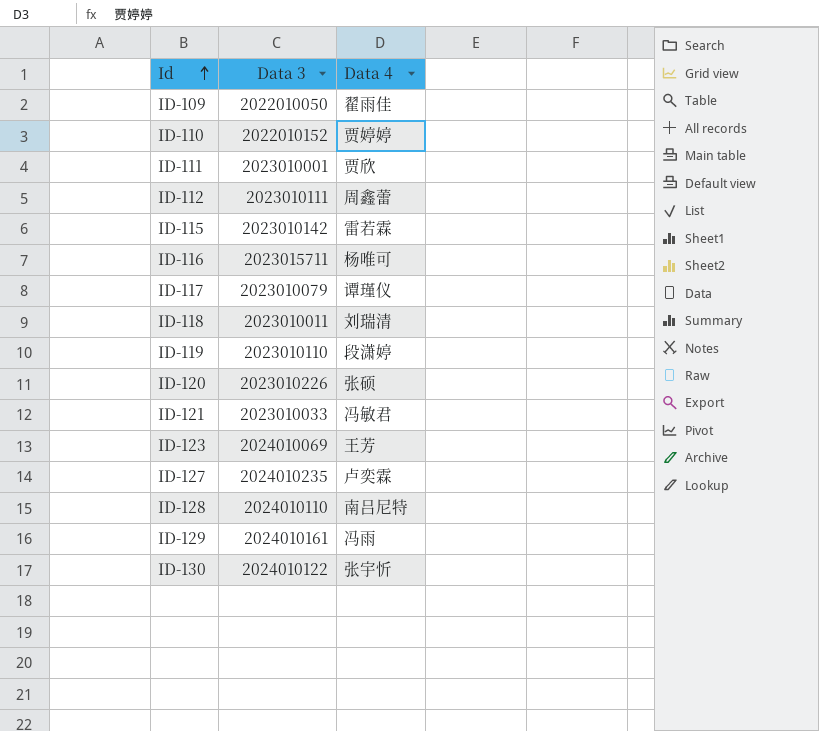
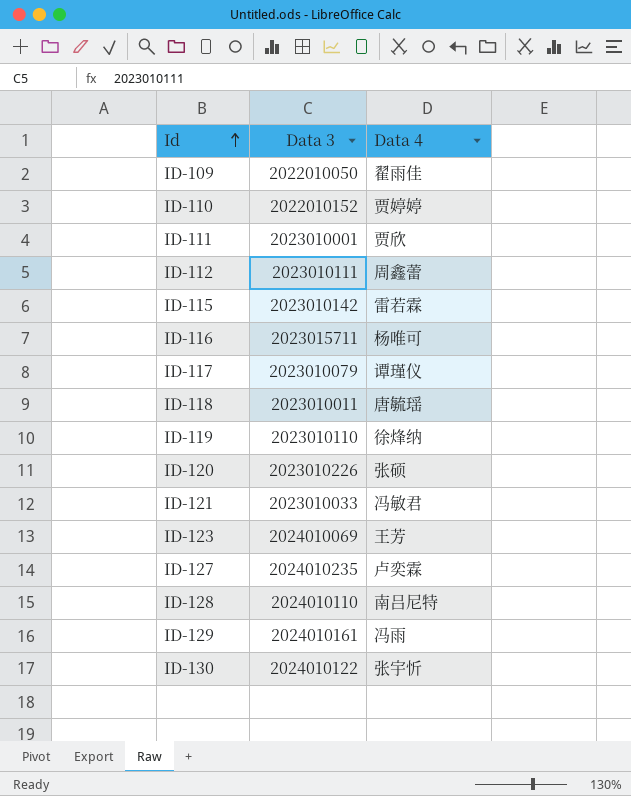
ID-118 | Data 4: 刘瑞清 -> 唐毓瑶
ID-119 | Data 4: 段潇婷 -> 徐烽纳

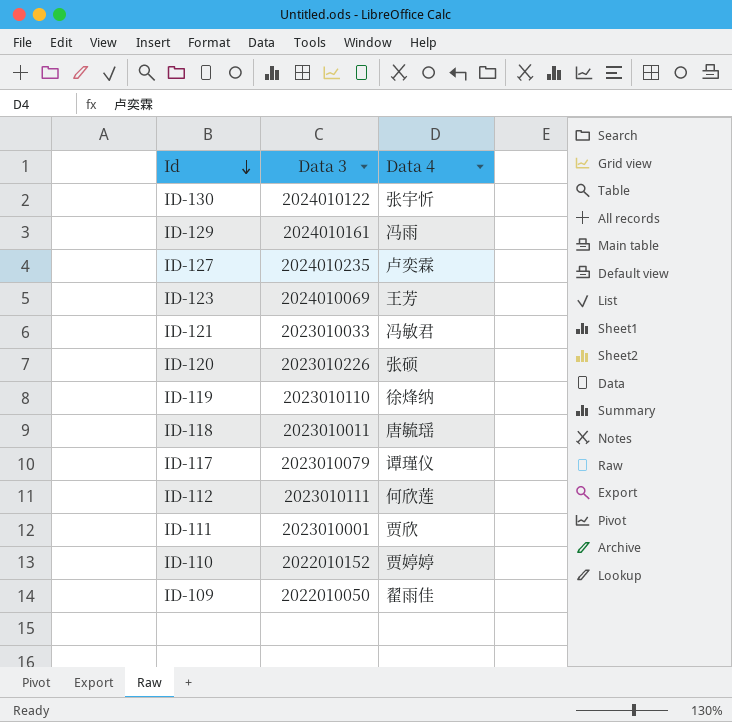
row order: Id ascending -> Id descending
row ID-115: 2023010142 | 雷若霖 -> none
row ID-116: 2023015711 | 杨唯可 -> none
row ID-128: 2024010110 | 南吕尼特 -> none
ID-112 | Data 4: 周鑫蕾 -> 何欣莲

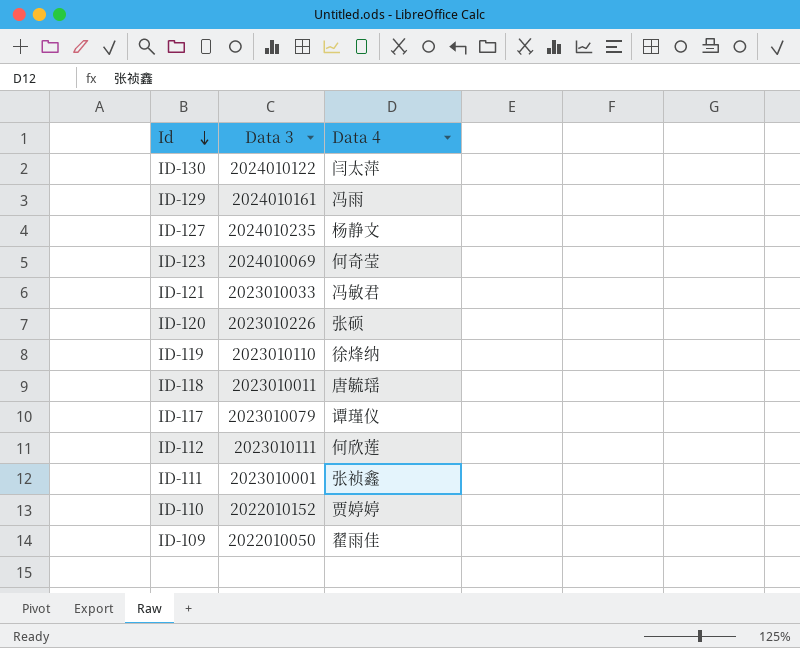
ID-130 | Data 4: 张宇忻 -> 闫太萍
ID-127 | Data 4: 卢奕霖 -> 杨静文
ID-123 | Data 4: 王芳 -> 何奇莹
ID-111 | Data 4: 贾欣 -> 张祯鑫

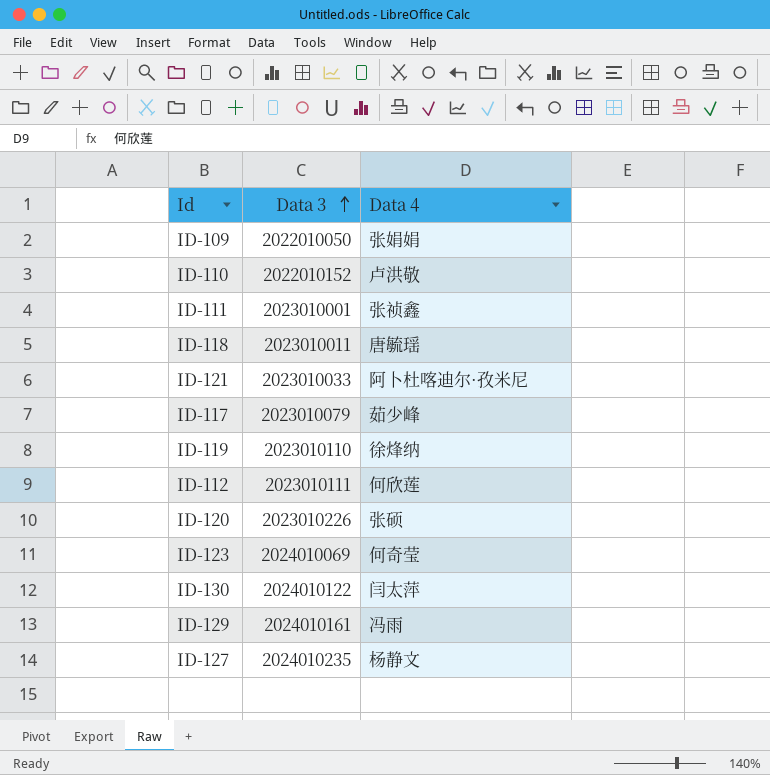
row order: Id descending -> Data 3 ascending
ID-109 | Data 4: 翟雨佳 -> 张娟娟
ID-110 | Data 4: 贾婷婷 -> 卢洪敬
ID-121 | Data 4: 冯敏君 -> 阿卜杜喀迪尔·孜米尼
ID-117 | Data 4: 谭瑾仪 -> 茹少峰

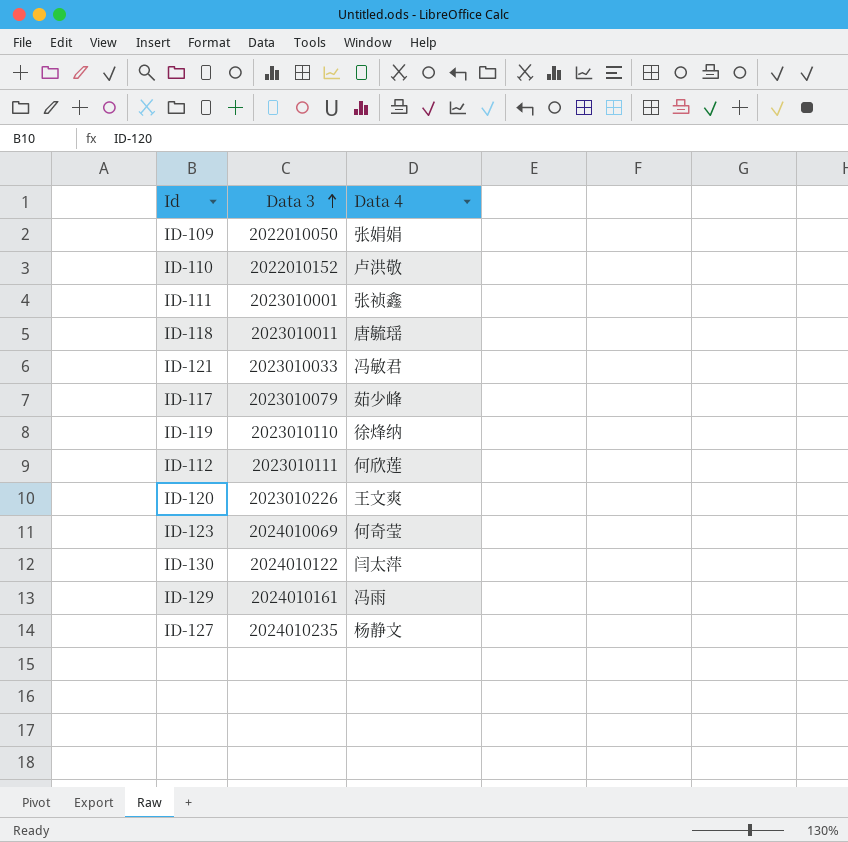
ID-121 | Data 4: 阿卜杜喀迪尔·孜米尼 -> 冯敏君
ID-120 | Data 4: 张硕 -> 王文爽

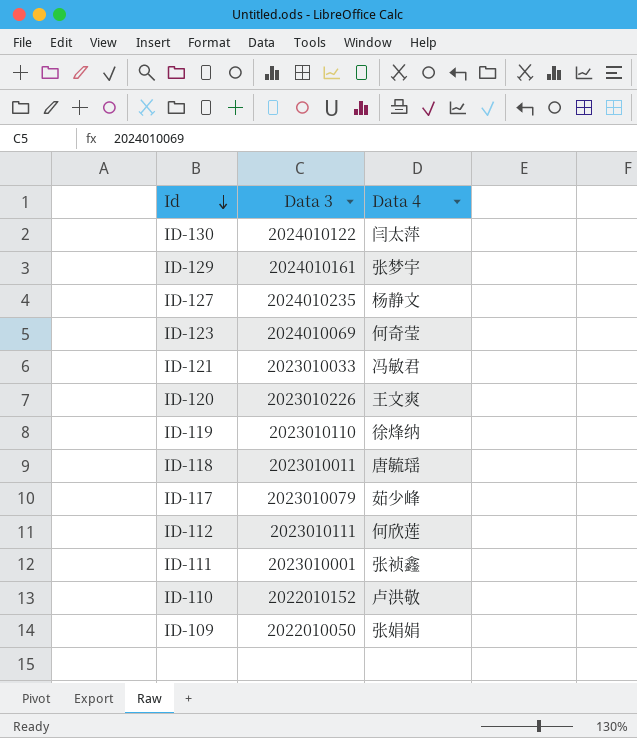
row order: Data 3 ascending -> Id descending
ID-129 | Data 4: 冯雨 -> 张梦宇

